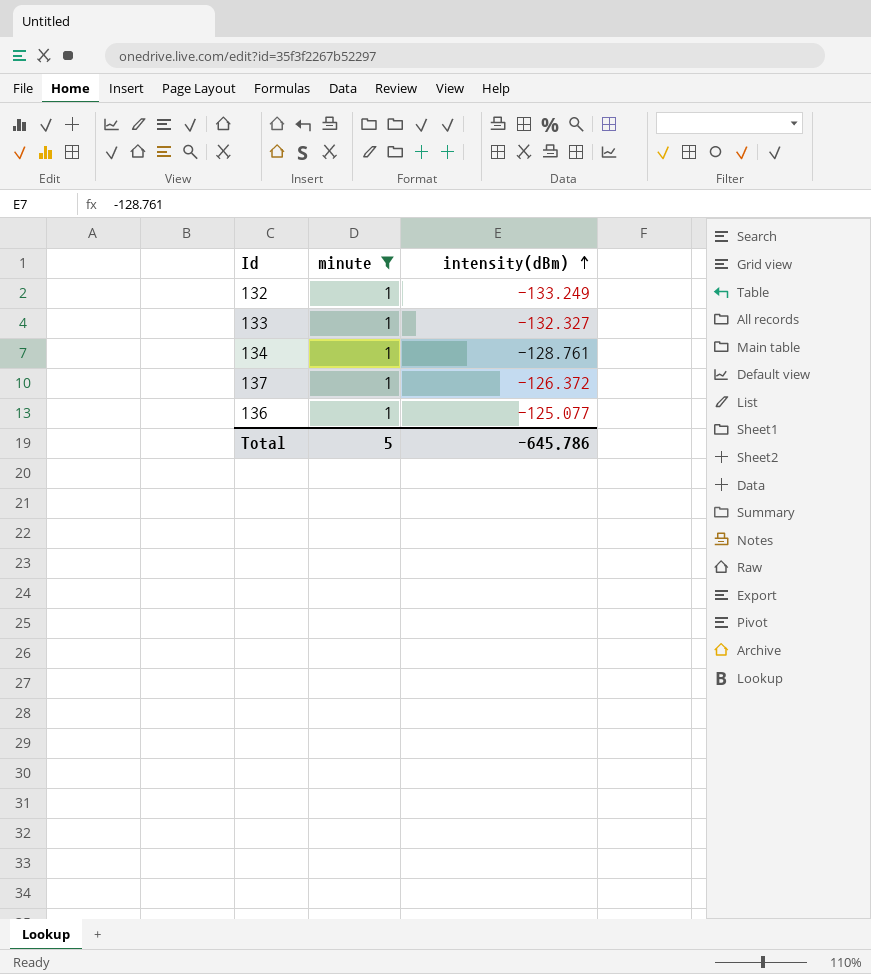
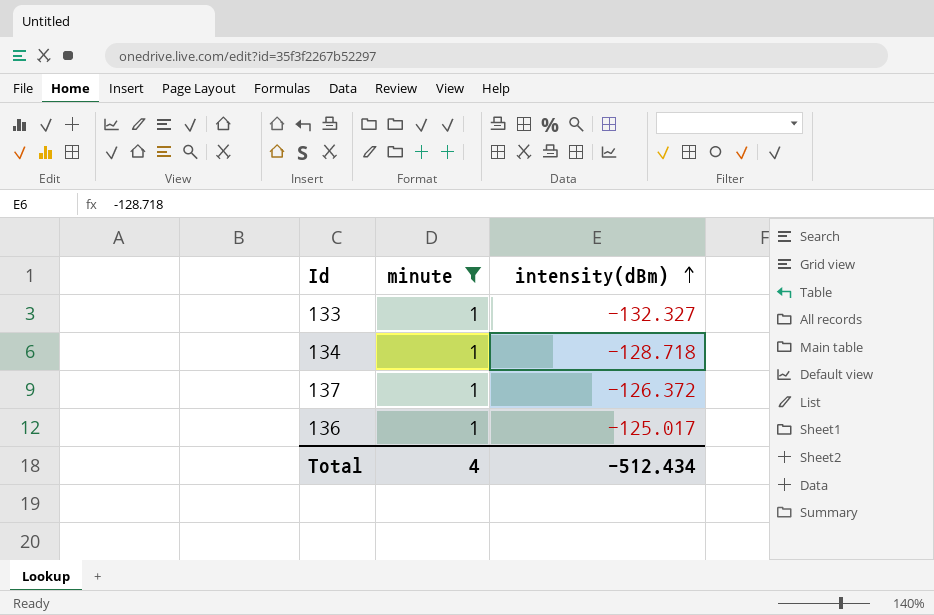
row 132: 1 | -133.249 -> none
134 | intensity(dBm): -128.761 -> -128.718
136 | intensity(dBm): -125.077 -> -125.017
Total | minute: 5 -> 4
Total | intensity(dBm): -645.786 -> -512.434

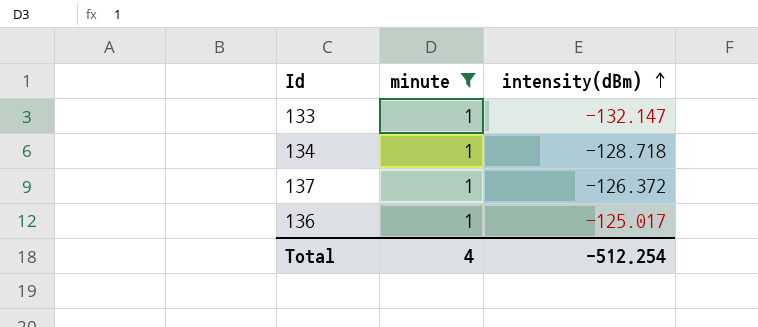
133 | intensity(dBm): -132.327 -> -132.147
Total | intensity(dBm): -512.434 -> -512.254

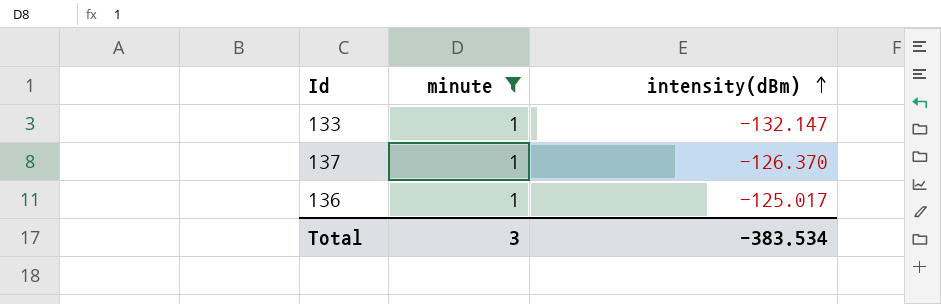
row 134: 1 | -128.718 -> none
137 | intensity(dBm): -126.372 -> -126.370
Total | minute: 4 -> 3
Total | intensity(dBm): -512.254 -> -383.534

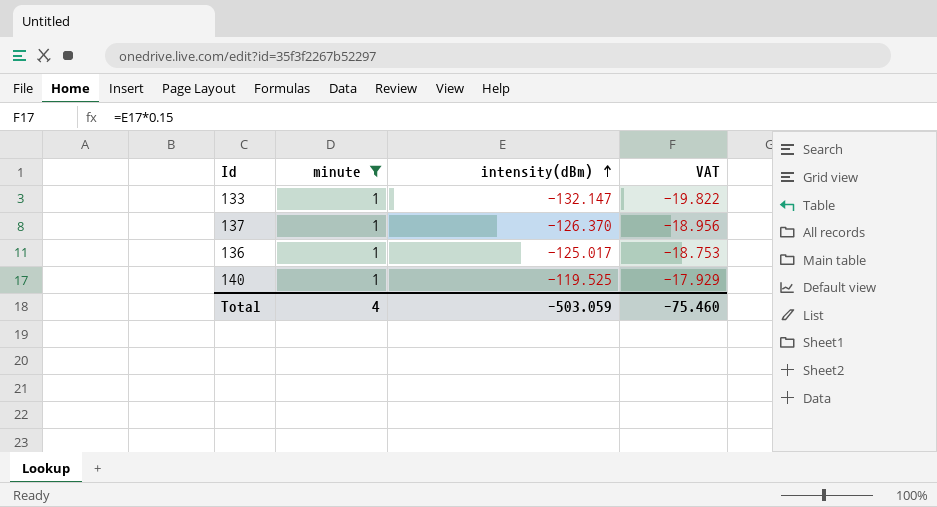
column VAT | formula: none -> [intensity(dBm)] * 0.15
row 140: none -> 1 | -119.525 | -17.929
Total | minute: 3 -> 4
Total | intensity(dBm): -383.534 -> -503.059

